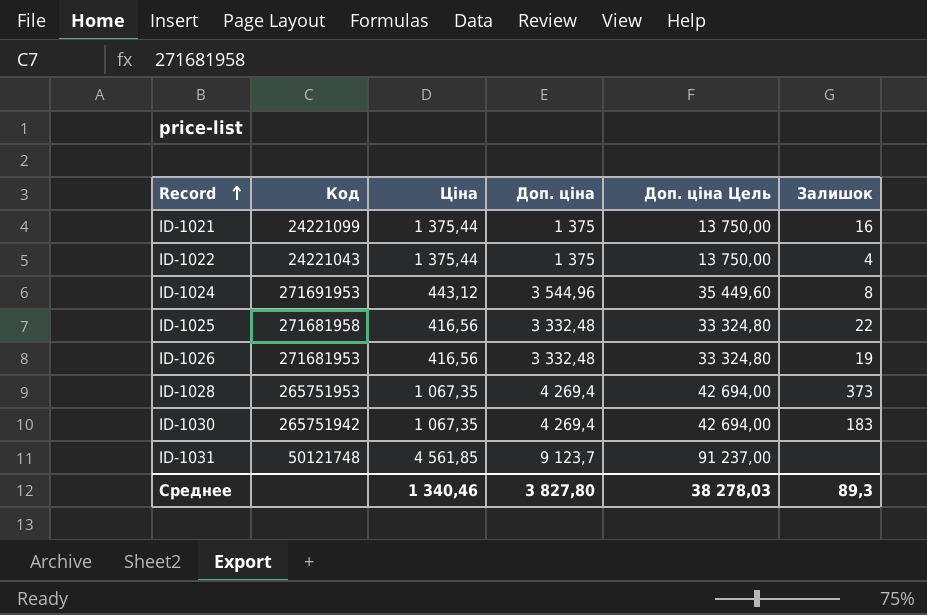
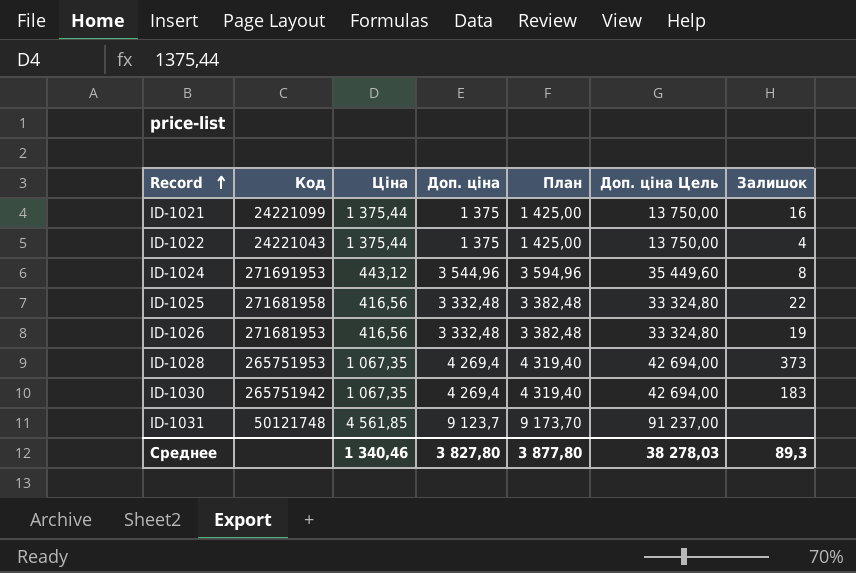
column План | formula: none -> [Доп. ціна] + 50

